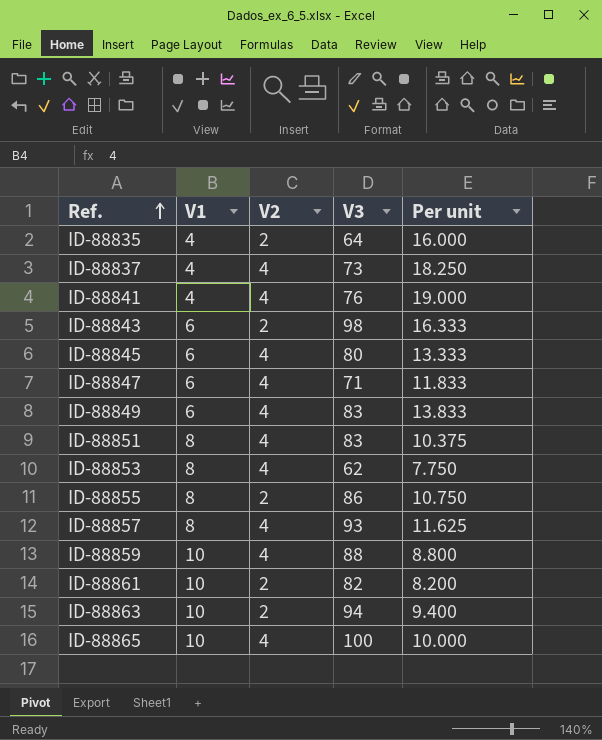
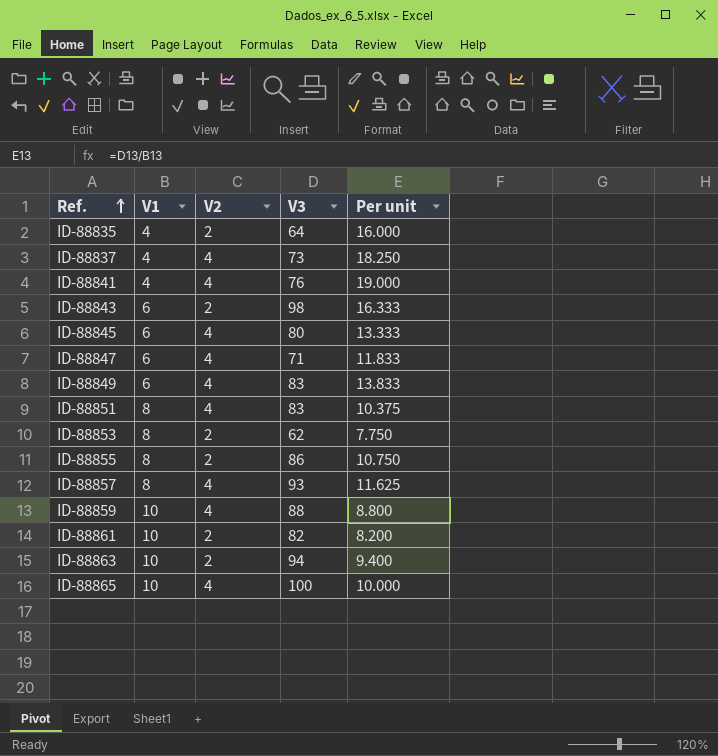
ID-88853 | V2: 4 -> 2

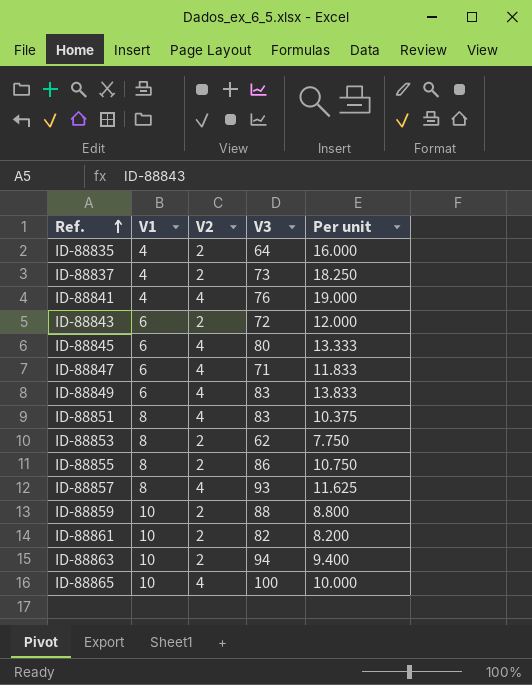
ID-88837 | V2: 4 -> 2
ID-88843 | V3: 98 -> 72
ID-88843 | Per unit: 16.333 -> 12.000
ID-88859 | V2: 4 -> 2

